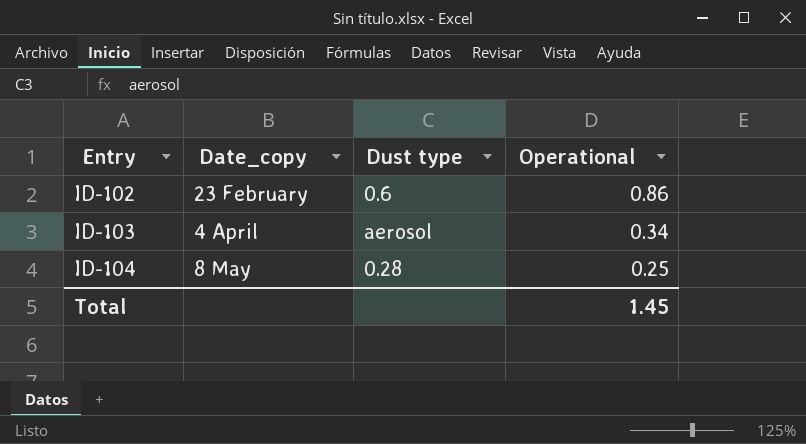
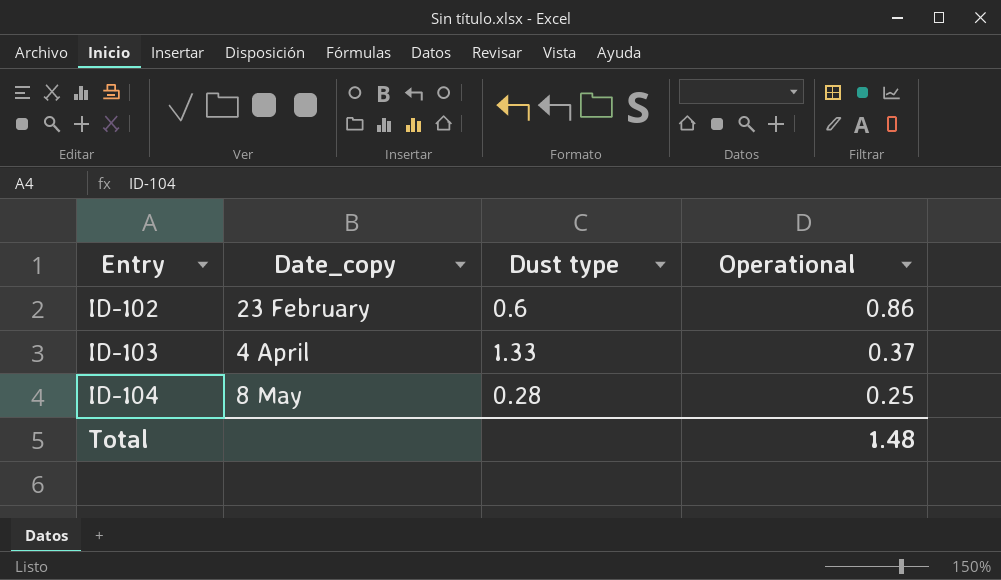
ID-103 | Dust type: aerosol -> 1.33
ID-103 | Operational: 0.34 -> 0.37
Total | Operational: 1.45 -> 1.48

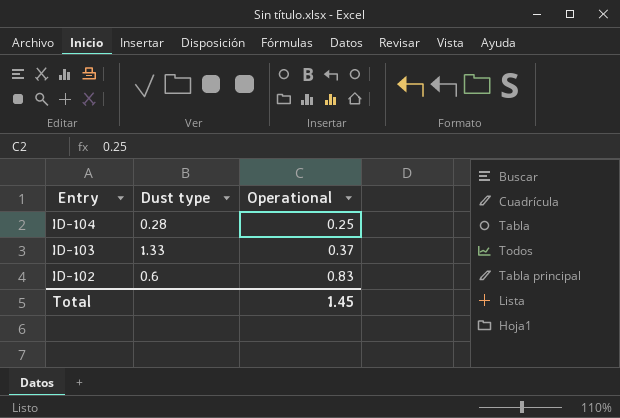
row order: Entry ascending -> Entry descending
column Date_copy | position: 2 -> none
ID-102 | Operational: 0.86 -> 0.83
Total | Operational: 1.48 -> 1.45

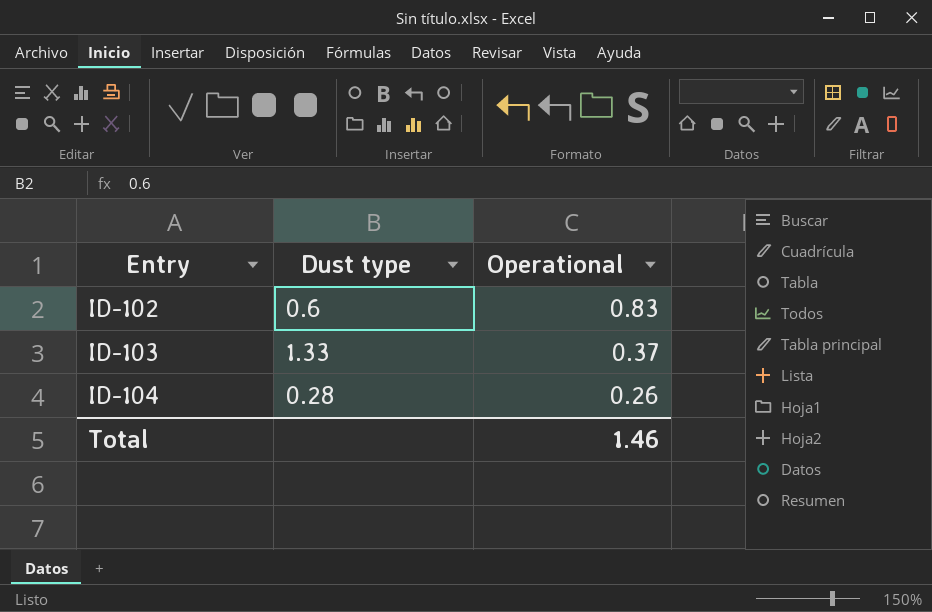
row order: Entry descending -> Entry ascending
ID-104 | Operational: 0.25 -> 0.26
Total | Operational: 1.45 -> 1.46

